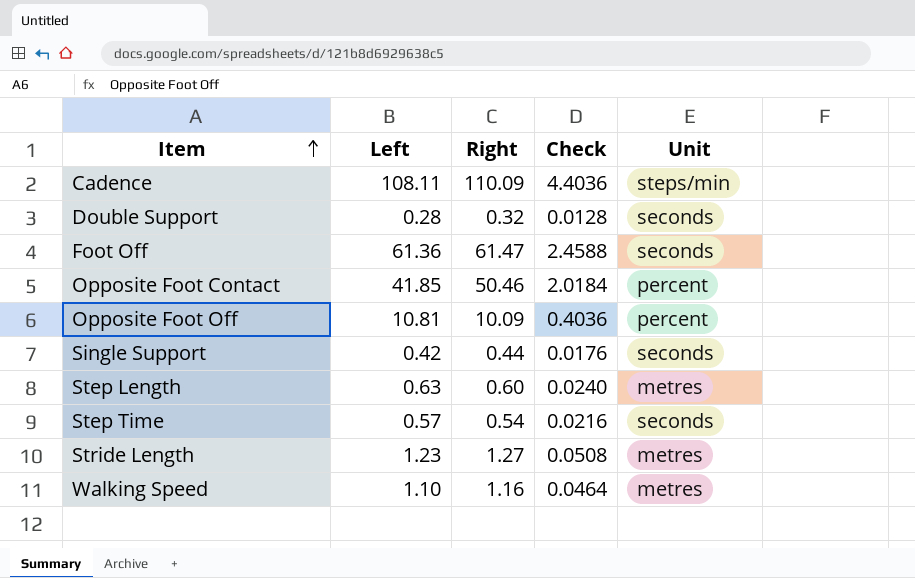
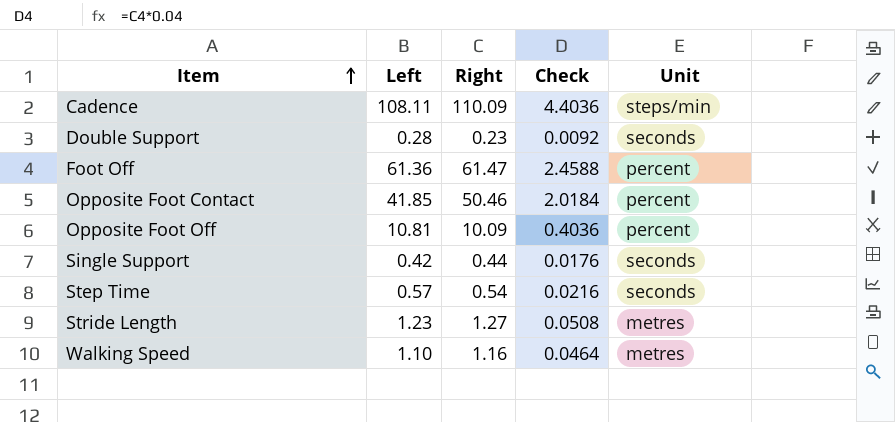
row Step Length: 0.63 | 0.60 | 0.0240 | metres -> none
Double Support | Right: 0.32 -> 0.23
Double Support | Check: 0.0128 -> 0.0092
Foot Off | Unit: seconds -> percent

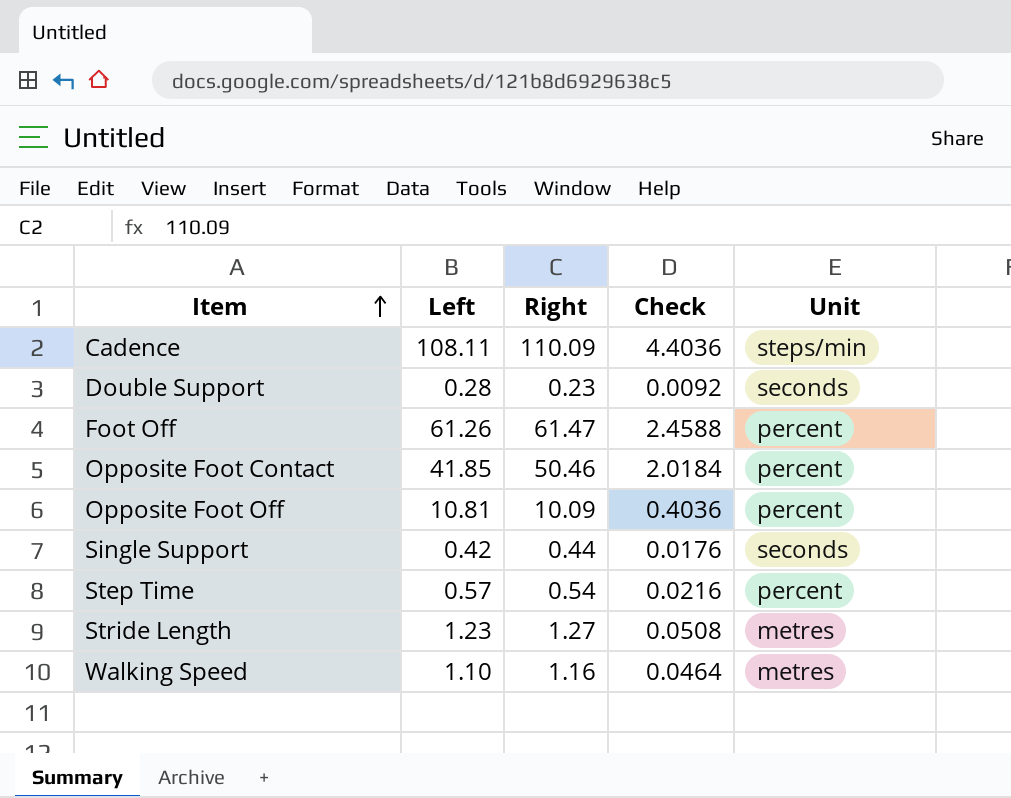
Foot Off | Left: 61.36 -> 61.26
Step Time | Unit: seconds -> percent

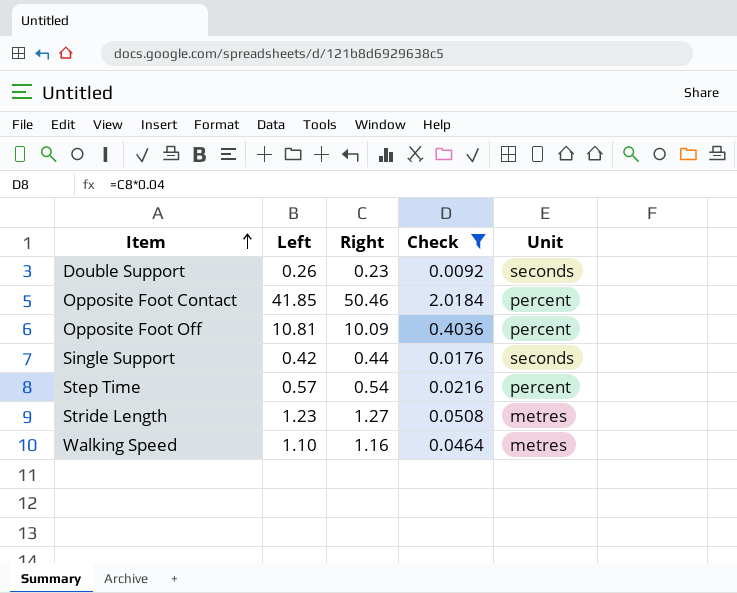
filter: none -> Check <= 2.0184
Double Support | Left: 0.28 -> 0.26

